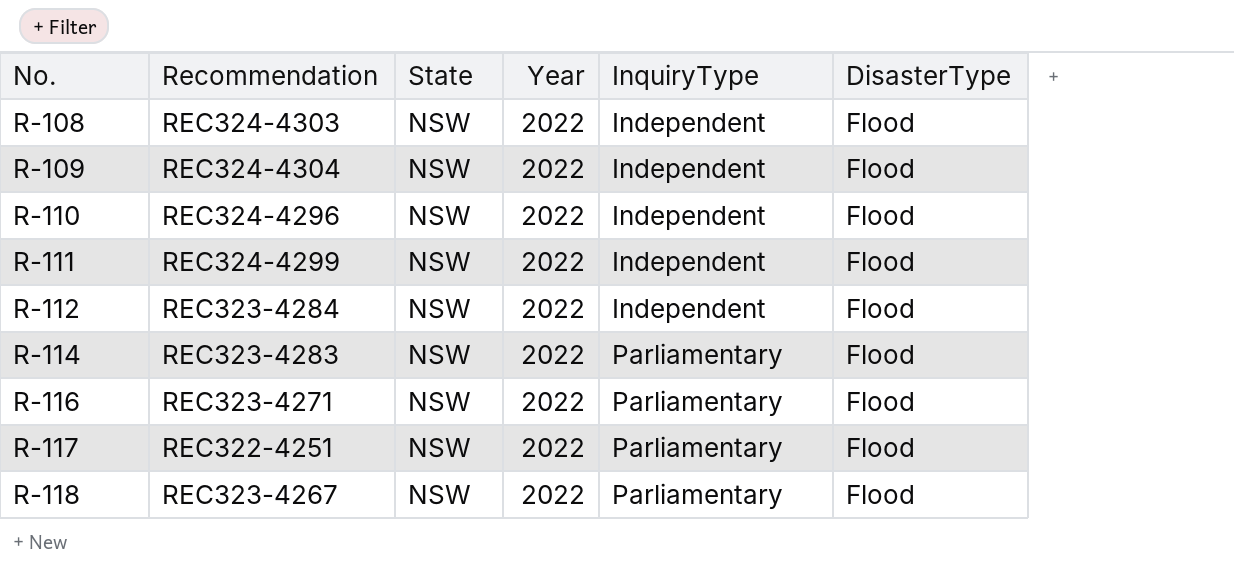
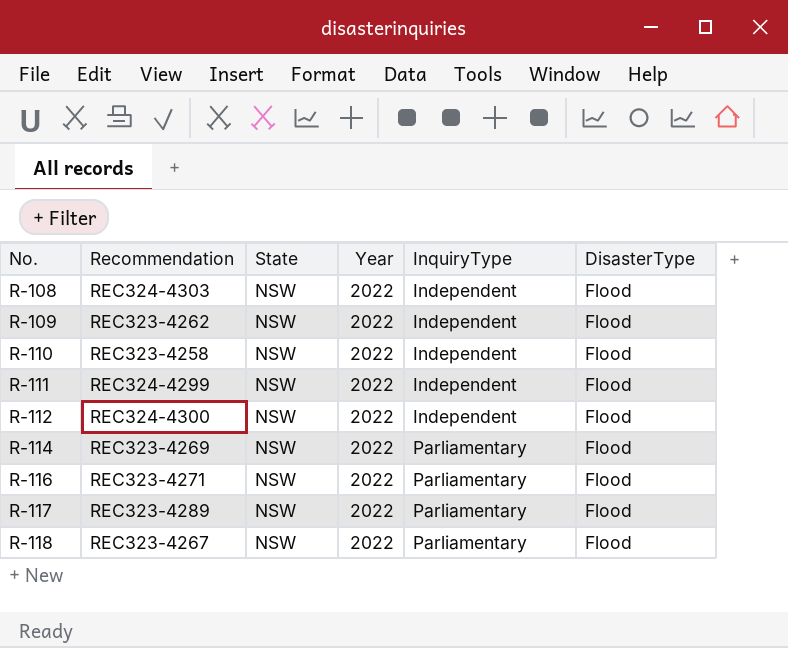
R-109 | Recommendation: REC324-4304 -> REC323-4262
R-110 | Recommendation: REC324-4296 -> REC323-4258
R-112 | Recommendation: REC323-4284 -> REC324-4300
R-114 | Recommendation: REC323-4283 -> REC323-4269
R-117 | Recommendation: REC322-4251 -> REC323-4289

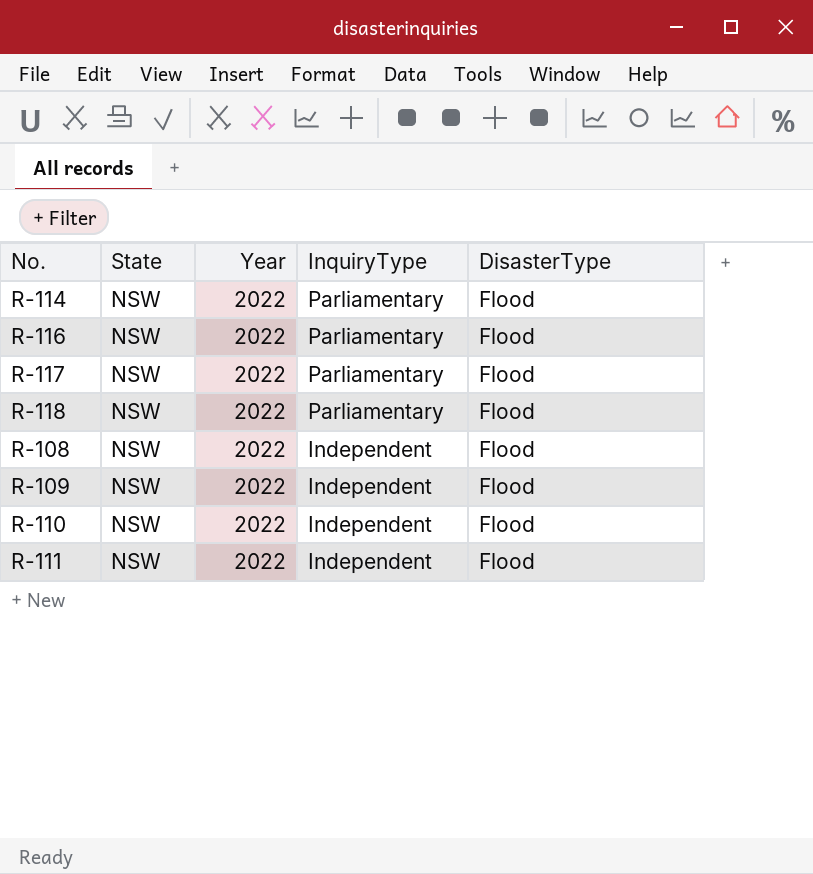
row order: No. ascending -> InquiryType descending
column Recommendation | position: 2 -> none
row R-112: REC324-4300 | NSW | 2022 | Independent | Flood -> none

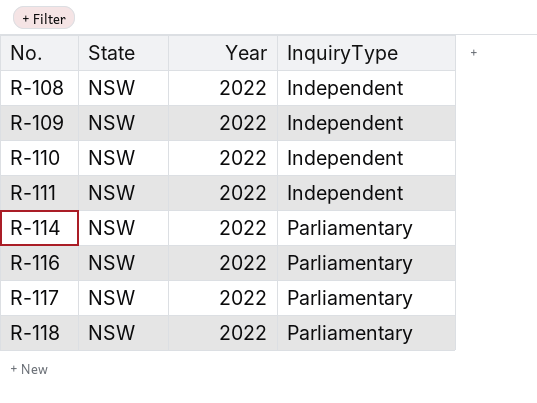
row order: InquiryType descending -> No. ascending
column DisasterType | position: 5 -> none

